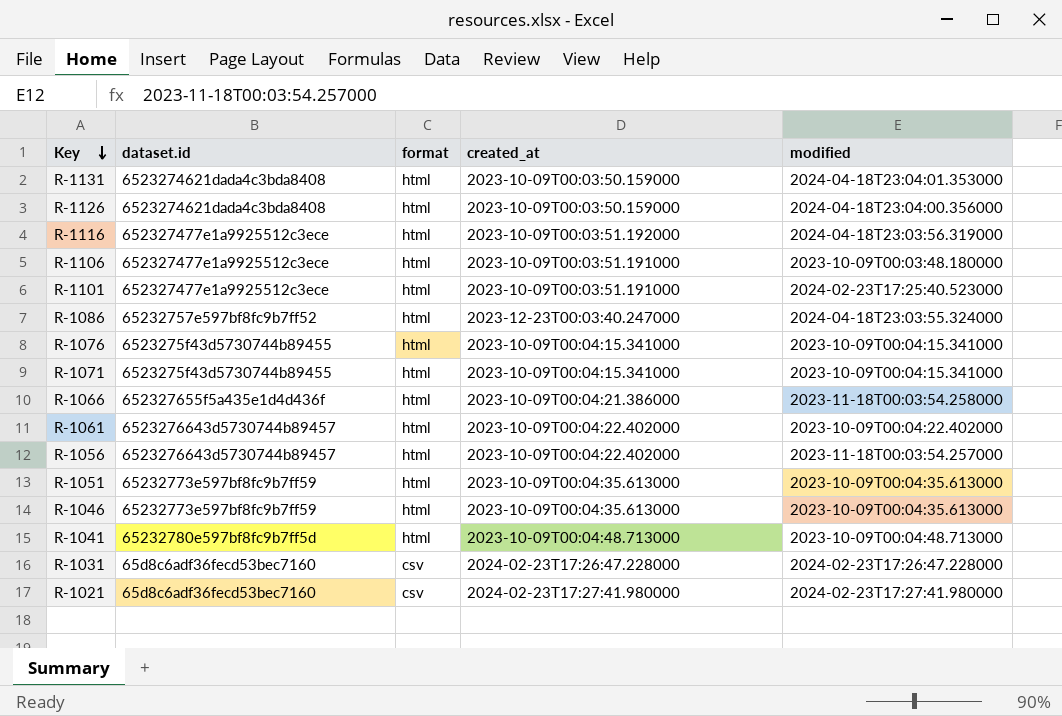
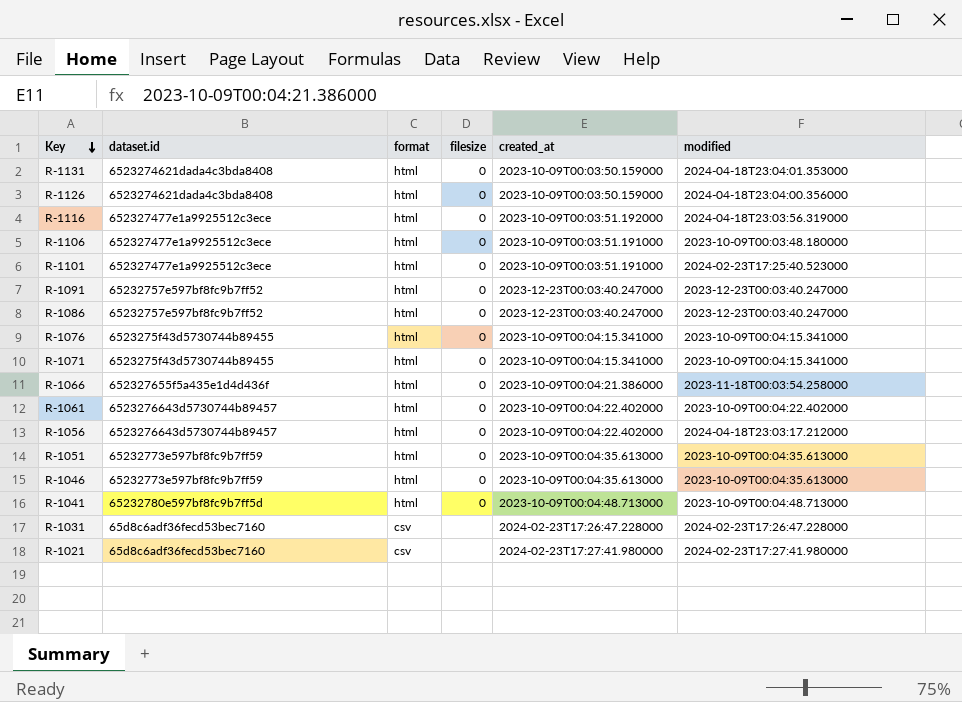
column filesize | position: none -> 4
row R-1091: none -> 65232757e597bf8fc9b7ff52 | html | 0 | 2023-12-23T00:03:40.247000 | 2023-12-23T00:03:40.247000
R-1086 | modified: 2024-04-18T23:03:55.324000 -> 2023-12-23T00:03:40.247000
R-1056 | modified: 2023-11-18T00:03:54.257000 -> 2024-04-18T23:03:17.212000

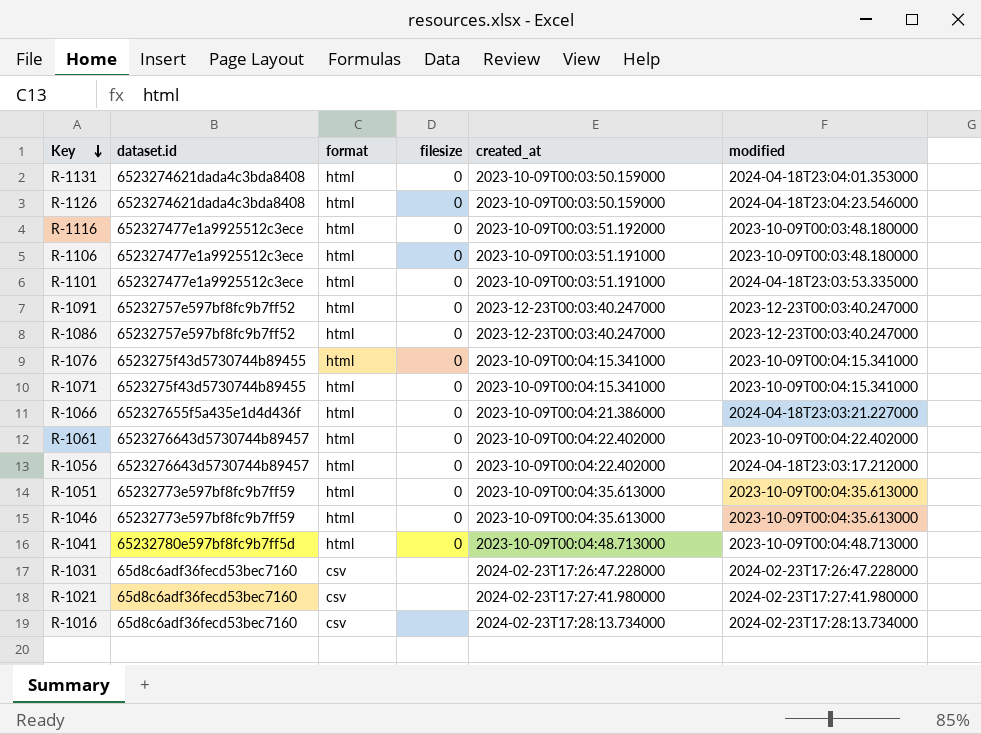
R-1126 | modified: 2024-04-18T23:04:00.356000 -> 2024-04-18T23:04:23.546000
R-1116 | modified: 2024-04-18T23:03:56.319000 -> 2023-10-09T00:03:48.180000
R-1101 | modified: 2024-02-23T17:25:40.523000 -> 2024-04-18T23:03:53.335000
R-1066 | modified: 2023-11-18T00:03:54.258000 -> 2024-04-18T23:03:21.227000
row R-1016: none -> 65d8c6adf36fecd53bec7160 | csv | none | 2024-02-23T17:28:13.734000 | 2024-02-23T17:28:13.734000

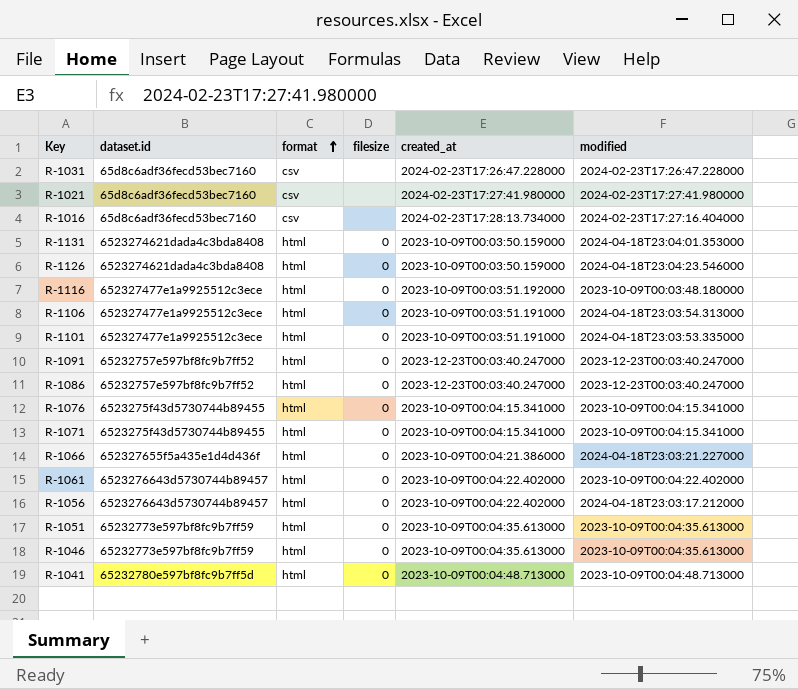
row order: Key descending -> format ascending
R-1016 | modified: 2024-02-23T17:28:13.734000 -> 2024-02-23T17:27:16.404000
R-1106 | modified: 2023-10-09T00:03:48.180000 -> 2024-04-18T23:03:54.313000

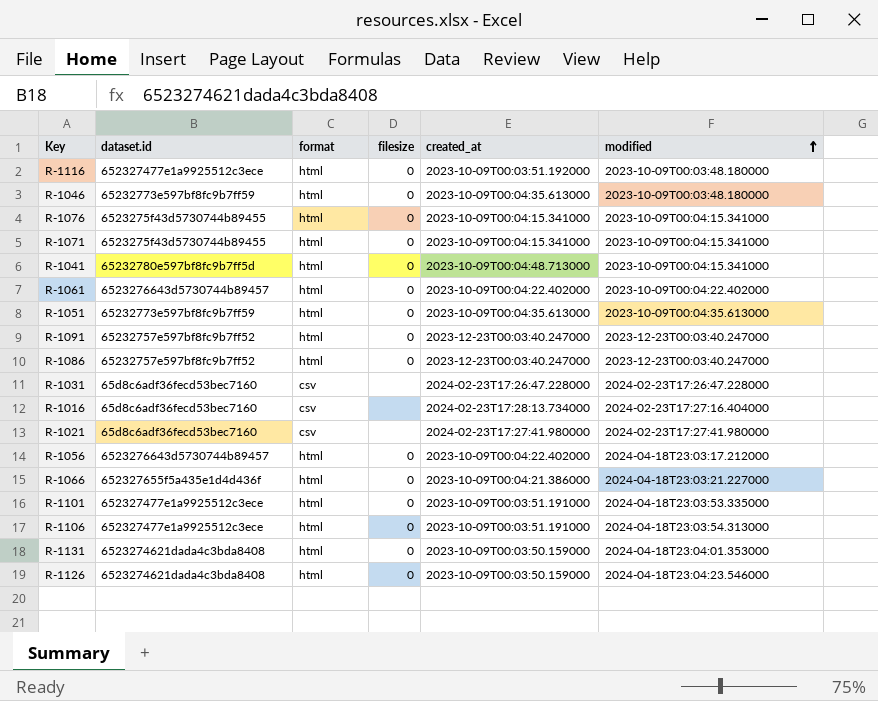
row order: format ascending -> modified ascending
R-1046 | modified: 2023-10-09T00:04:35.613000 -> 2023-10-09T00:03:48.180000
R-1041 | modified: 2023-10-09T00:04:48.713000 -> 2023-10-09T00:04:15.341000

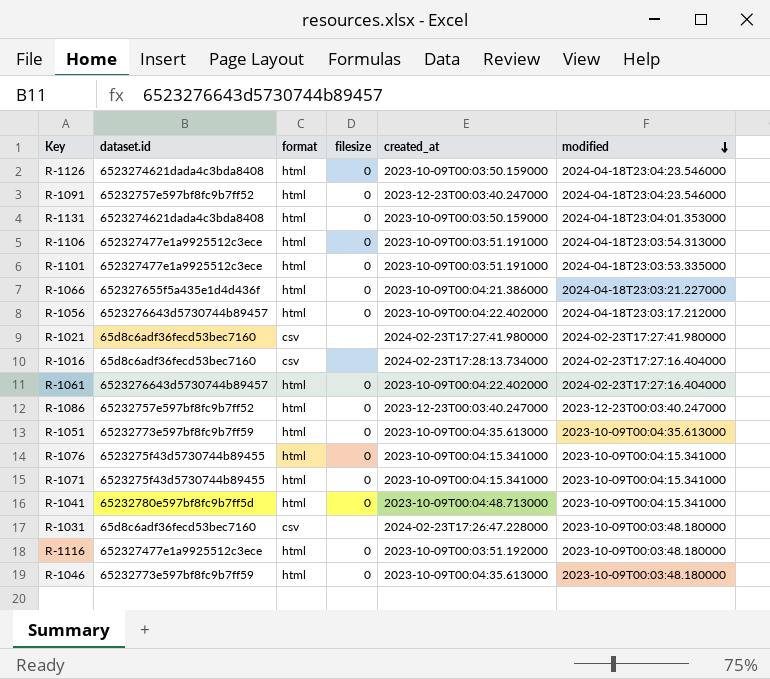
row order: modified ascending -> modified descending
R-1091 | modified: 2023-12-23T00:03:40.247000 -> 2024-04-18T23:04:23.546000
R-1061 | modified: 2023-10-09T00:04:22.402000 -> 2024-02-23T17:27:16.404000
R-1031 | modified: 2024-02-23T17:26:47.228000 -> 2023-10-09T00:03:48.180000

